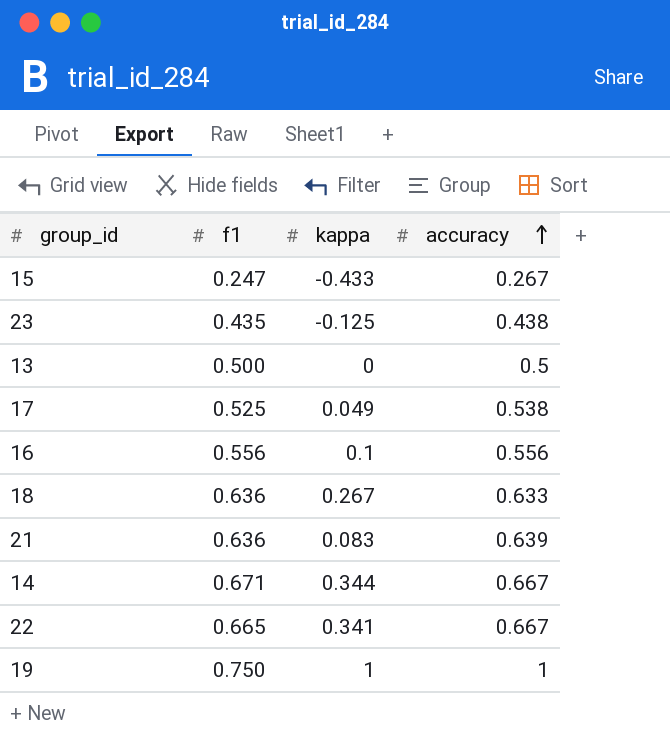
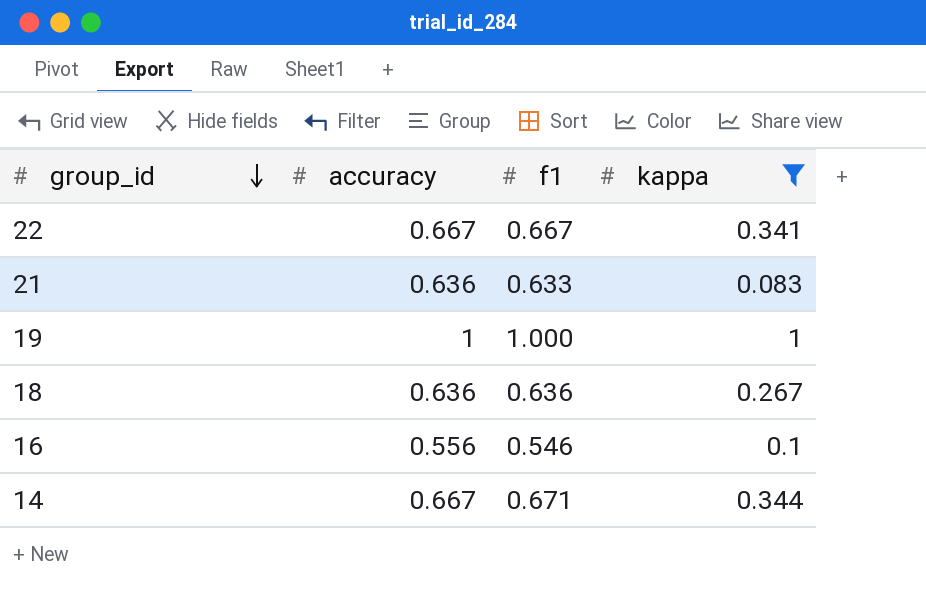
filter: none -> kappa >= 0.083
row order: accuracy ascending -> group_id descending
column accuracy | position: 4 -> 2
22 | f1: 0.665 -> 0.667
21 | accuracy: 0.639 -> 0.636
21 | f1: 0.636 -> 0.633
19 | f1: 0.750 -> 1.000
18 | accuracy: 0.633 -> 0.636
16 | f1: 0.556 -> 0.546

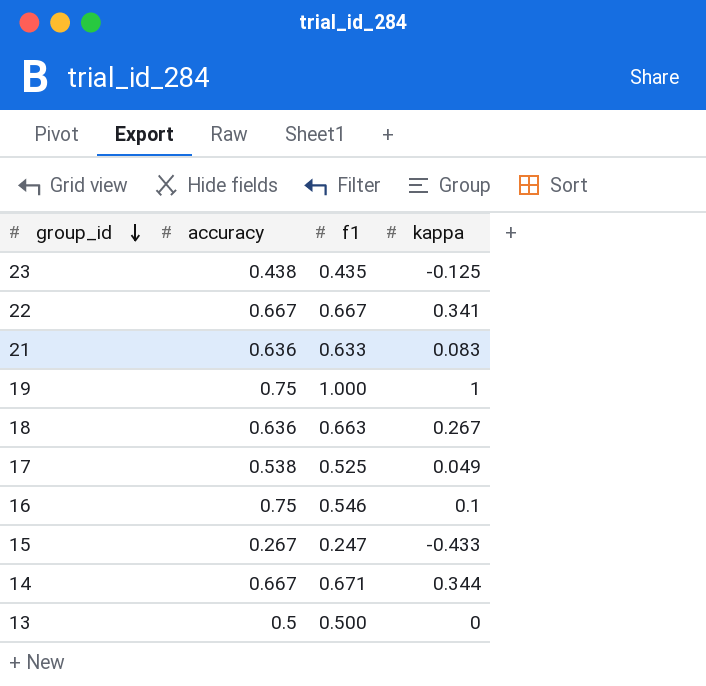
filter: kappa >= 0.083 -> none
19 | accuracy: 1 -> 0.75
18 | f1: 0.636 -> 0.663
16 | accuracy: 0.556 -> 0.75

